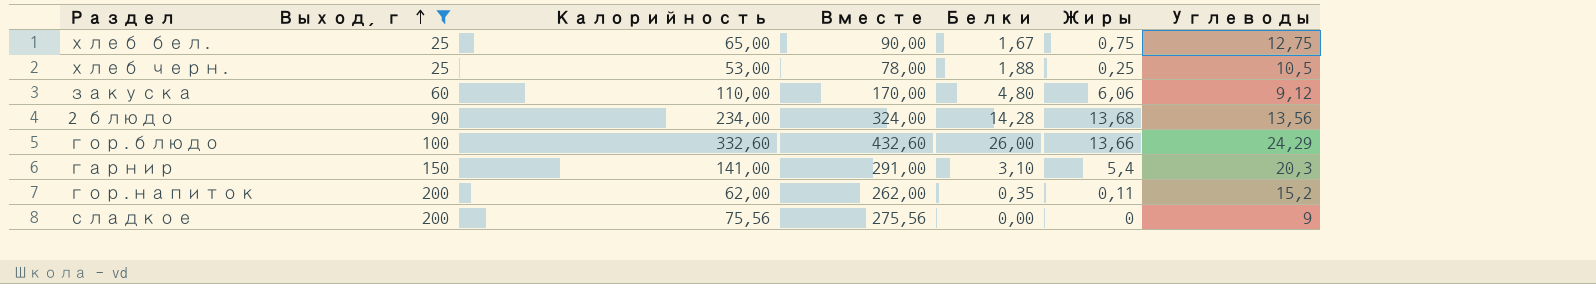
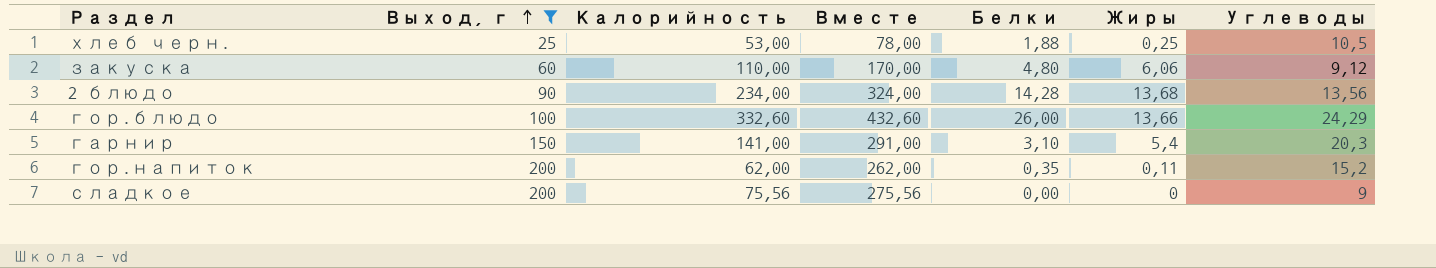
row хлеб бел.: 25 | 65,00 | 90,00 | 1,67 | 0,75 | 12,75 -> none

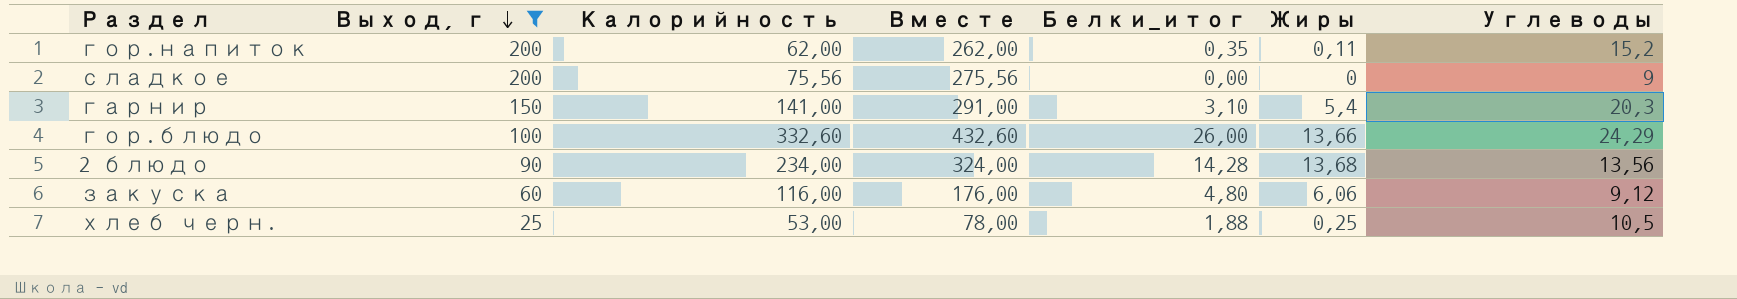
row order: Выход, г ascending -> Выход, г descending
column name: Белки -> Белки_итог
закуска | Калорийность: 110,00 -> 116,00
закуска | Вместе: 170,00 -> 176,00

